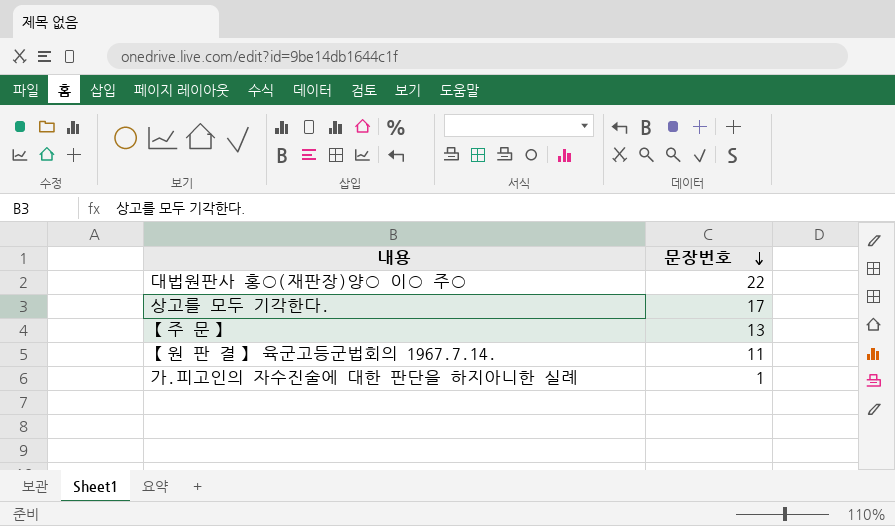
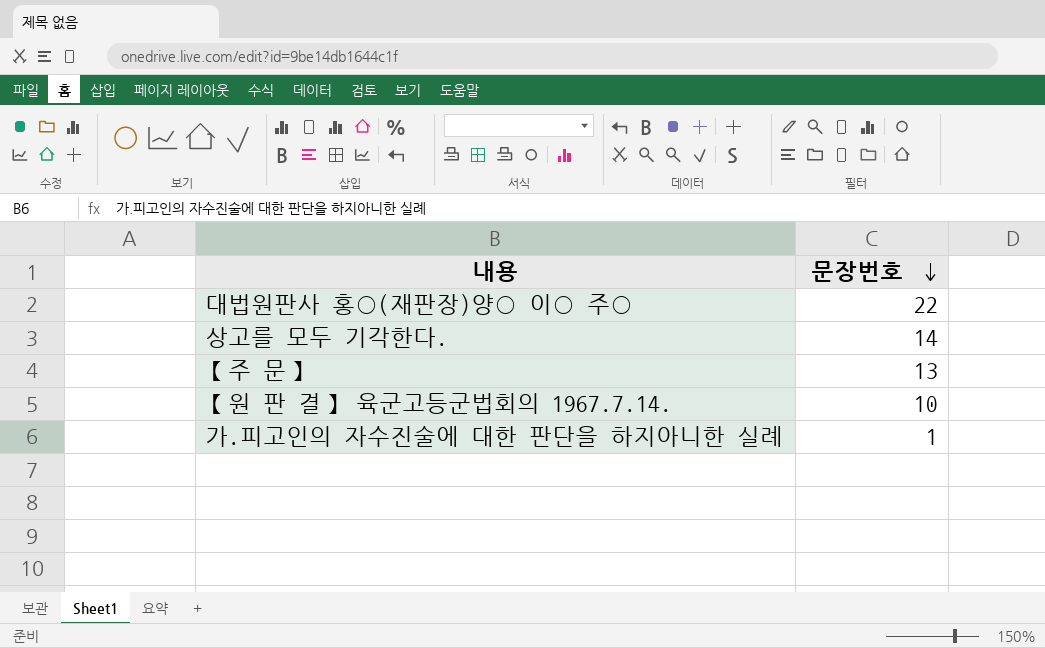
상고를 모두 기각한다. | 문장번호: 17 -> 14
【원 판 결】 육군고등군법회의 1967.7.14. | 문장번호: 11 -> 10

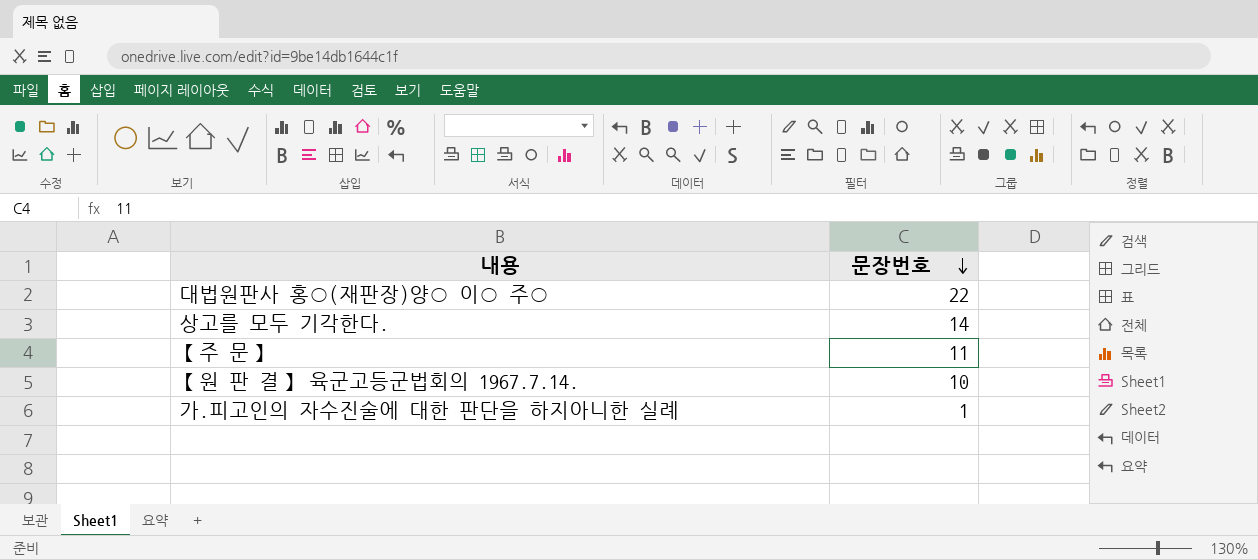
【주 문】 | 문장번호: 13 -> 11

